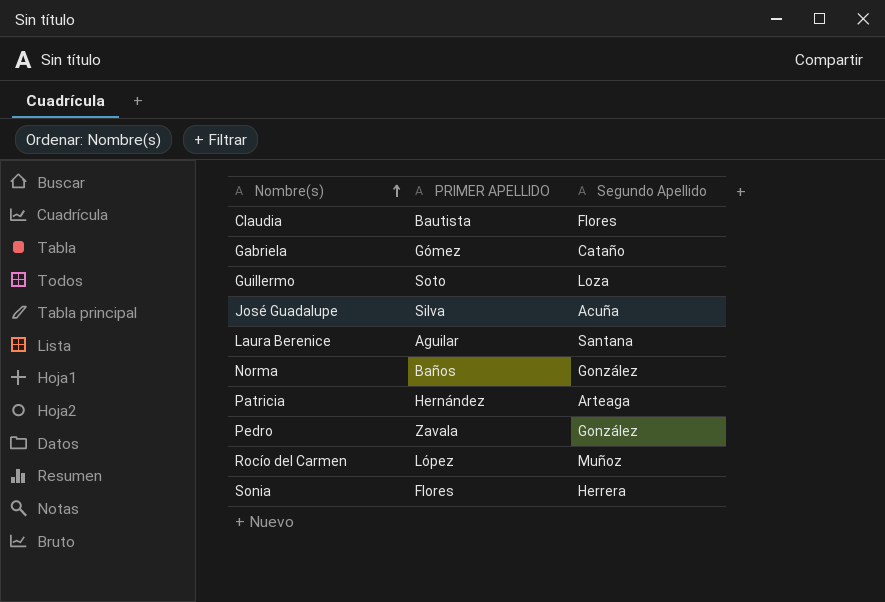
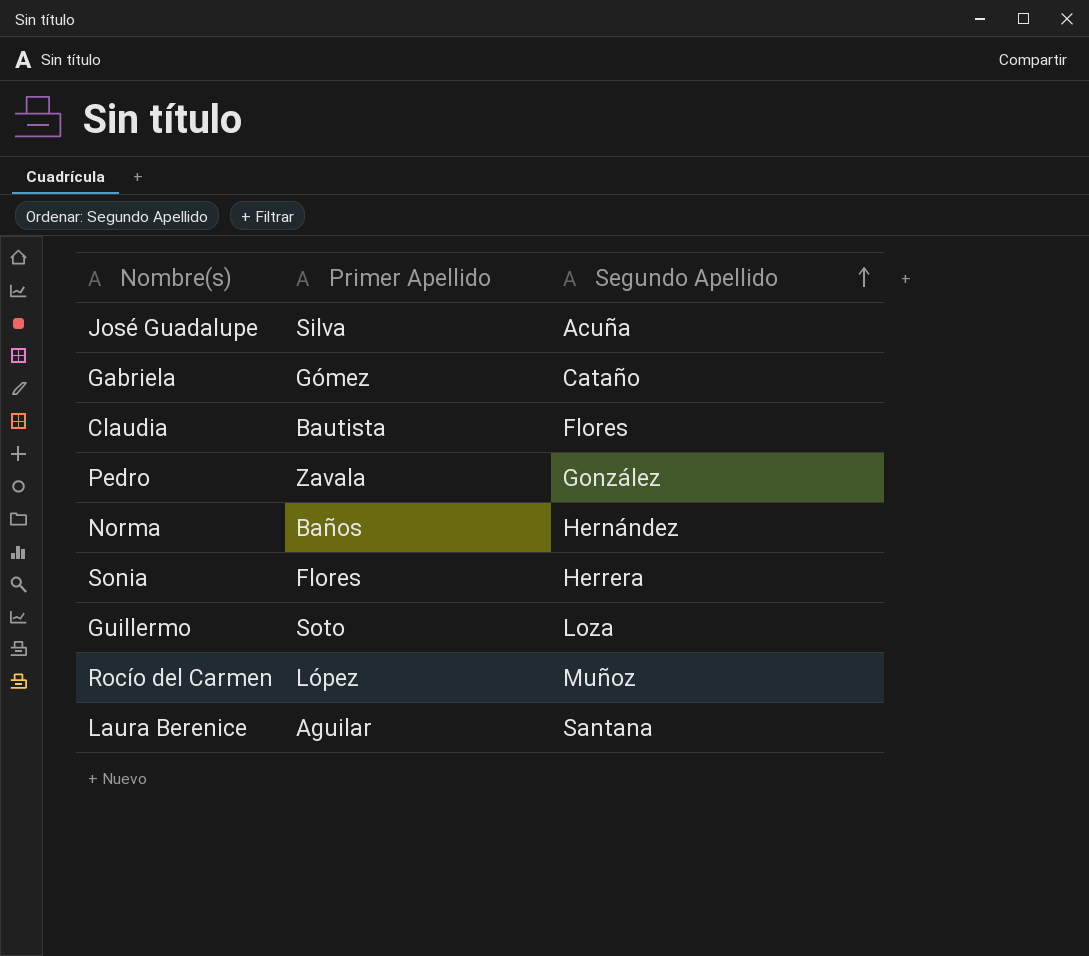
row order: Nombre(s) ascending -> Segundo Apellido ascending
column name: PRIMER APELLIDO -> Primer Apellido
row Patricia: Hernández | Arteaga -> none
Norma | Segundo Apellido: González -> Hernández

